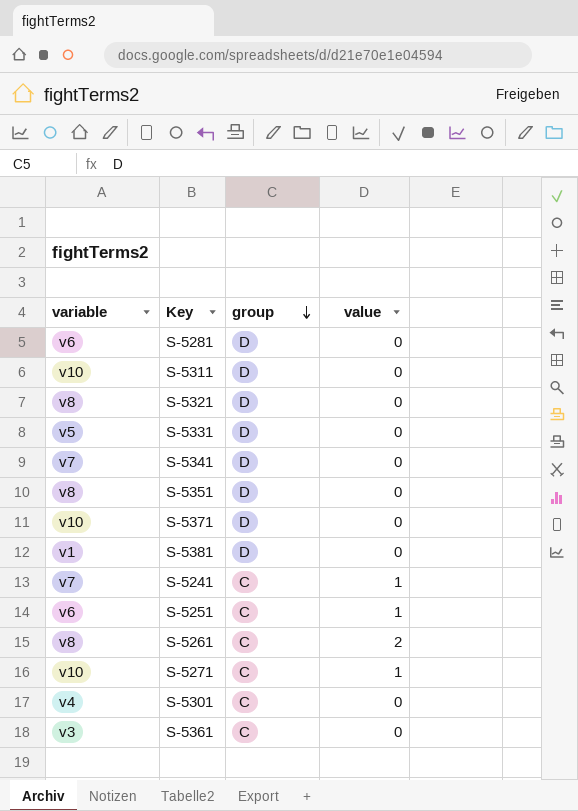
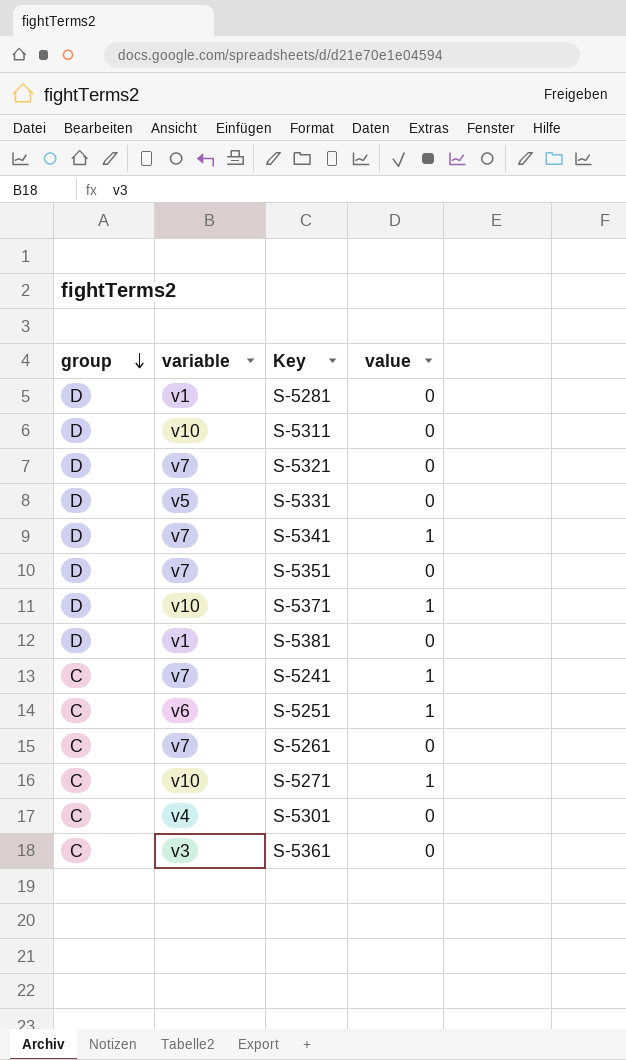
column group | position: 3 -> 1
S-5281 | variable: v6 -> v1
S-5321 | variable: v8 -> v7
S-5341 | value: 0 -> 1
S-5351 | variable: v8 -> v7
S-5371 | value: 0 -> 1
S-5261 | variable: v8 -> v7
S-5261 | value: 2 -> 0

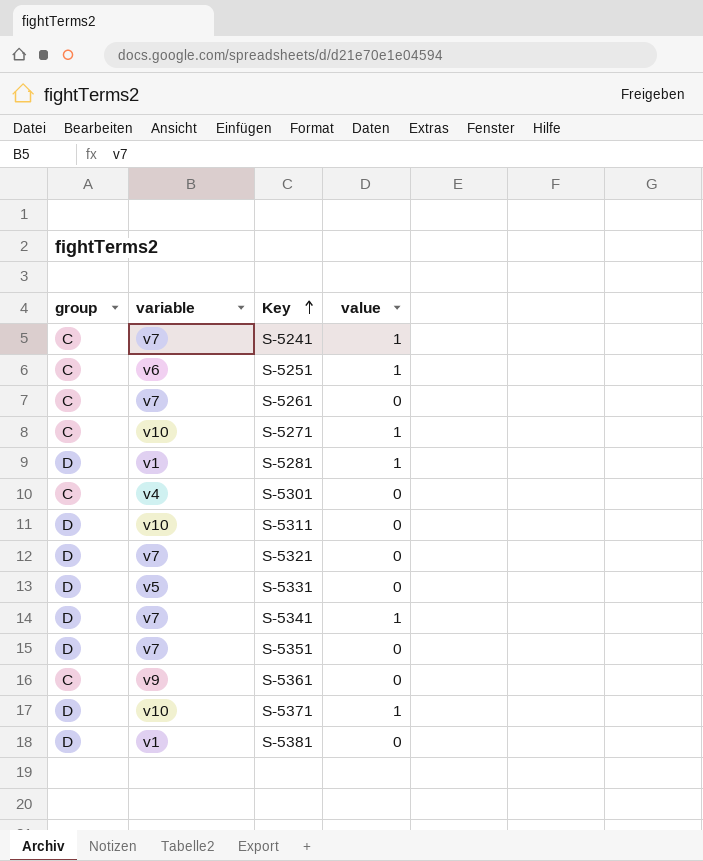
row order: group descending -> Key ascending
S-5281 | value: 0 -> 1
S-5361 | variable: v3 -> v9

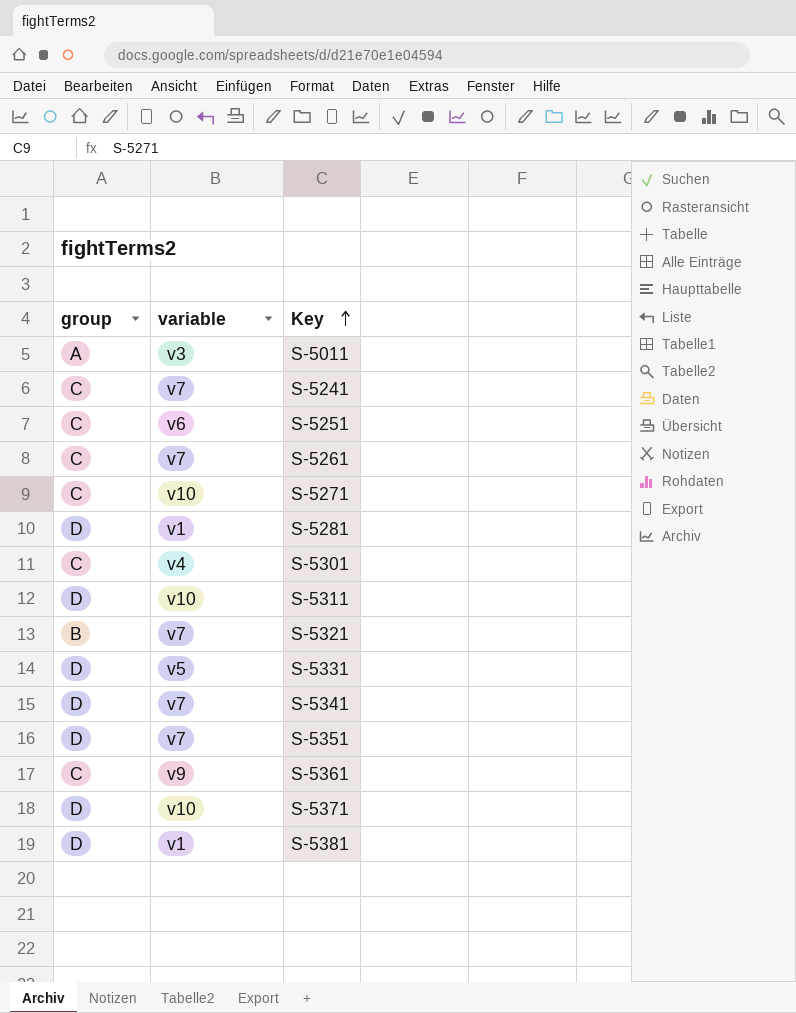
column value | position: 4 -> none
row S-5011: none -> A | v3
S-5321 | group: D -> B

